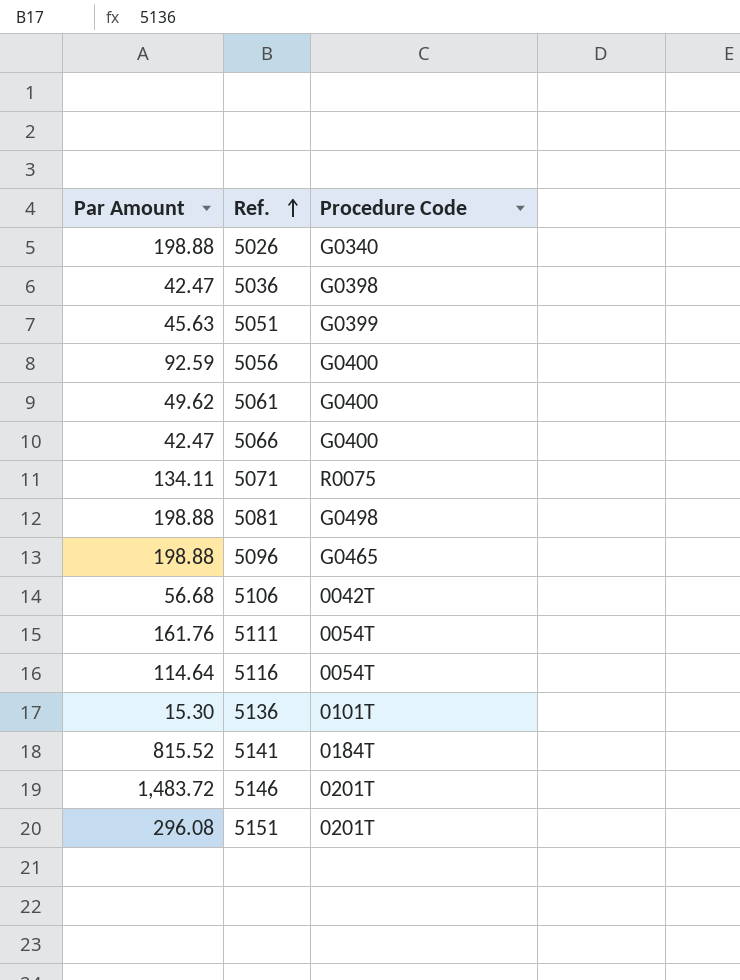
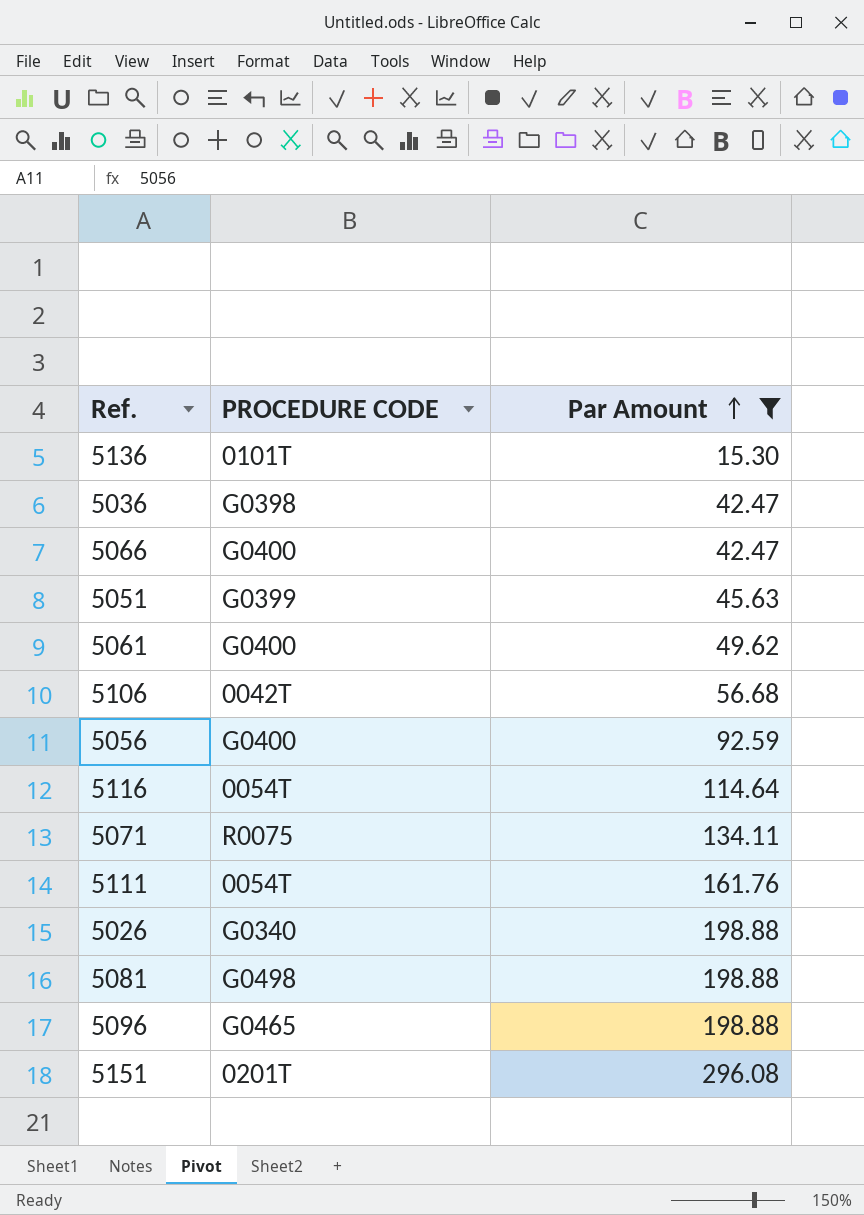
filter: none -> Par Amount <= 296.08
row order: Ref. ascending -> Par Amount ascending
column name: Procedure Code -> PROCEDURE CODE
column Par Amount | position: 1 -> 3

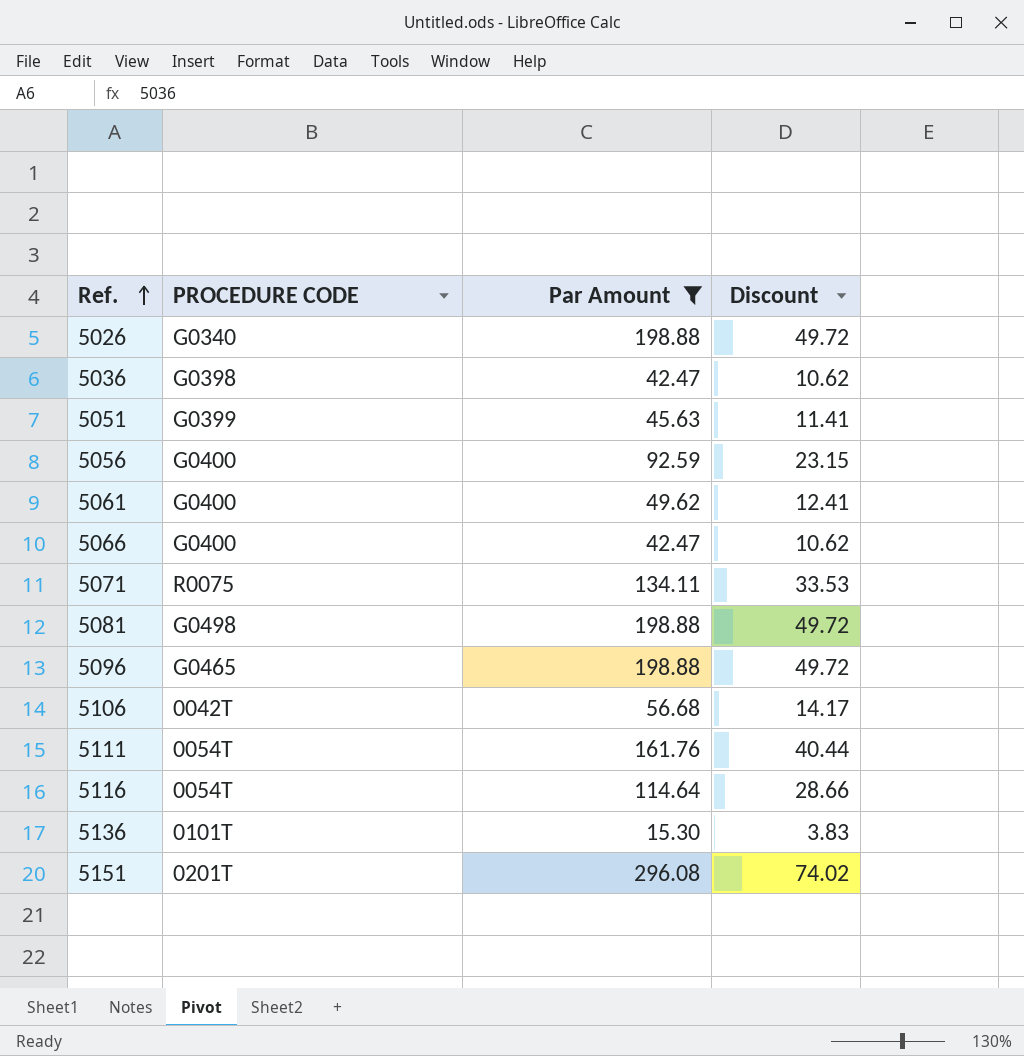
row order: Par Amount ascending -> Ref. ascending
column Discount | formula: none -> [Par Amount] * 0.25

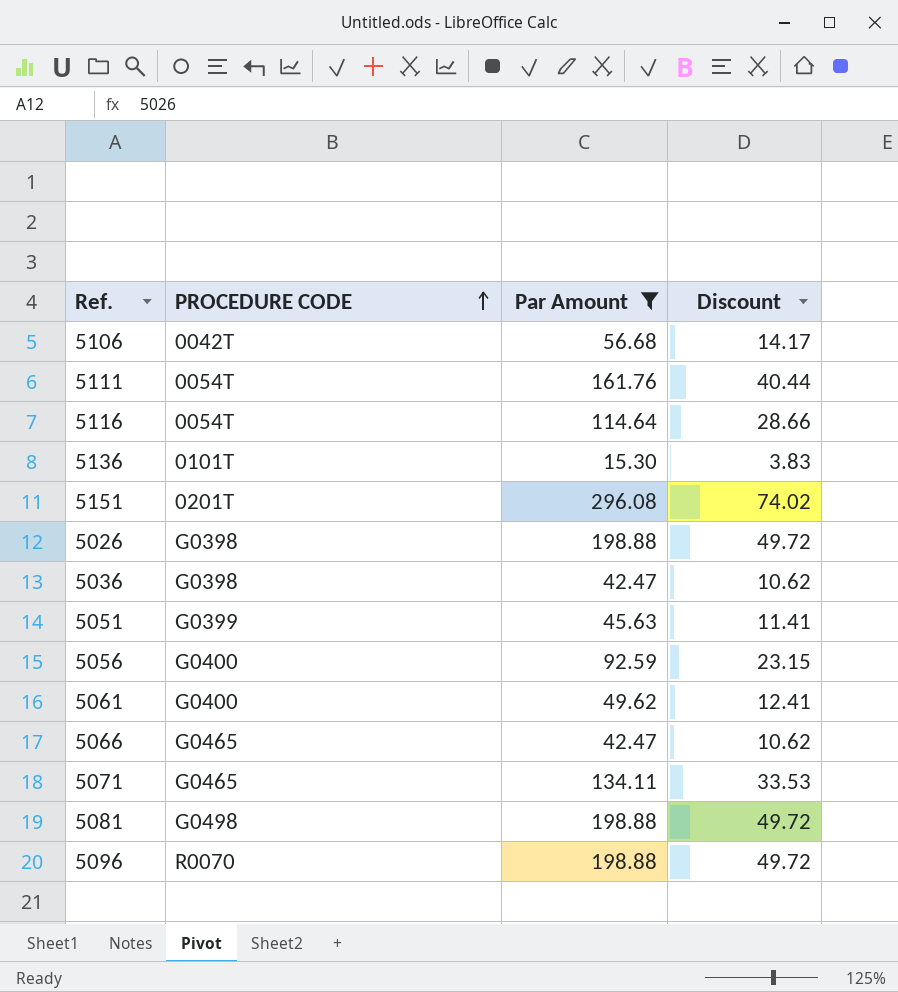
row order: Ref. ascending -> PROCEDURE CODE ascending
5026 | PROCEDURE CODE: G0340 -> G0398
5066 | PROCEDURE CODE: G0400 -> G0465
5071 | PROCEDURE CODE: R0075 -> G0465
5096 | PROCEDURE CODE: G0465 -> R0070

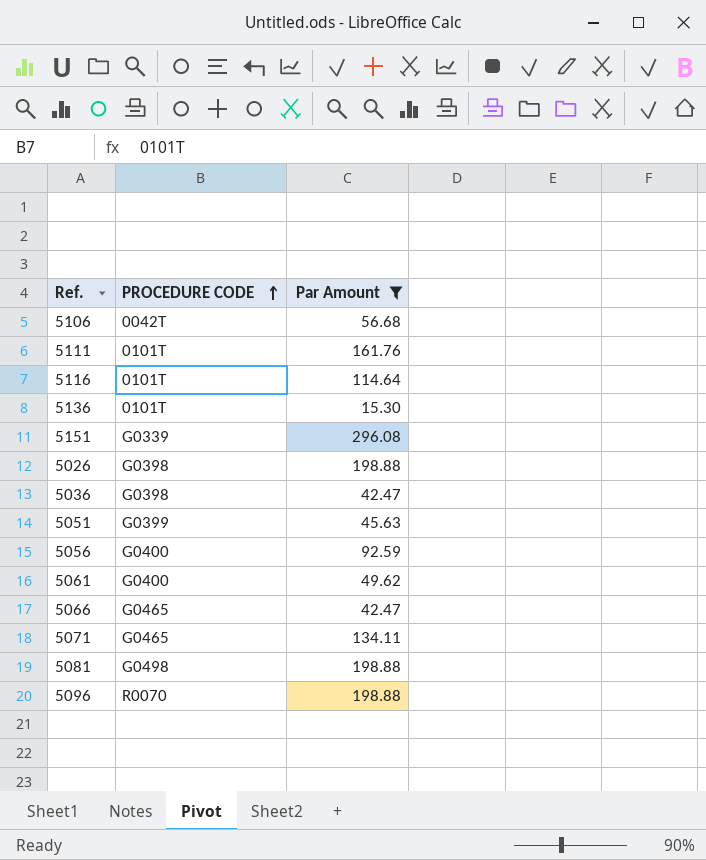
column Discount | formula: [Par Amount] * 0.25 -> none
5111 | PROCEDURE CODE: 0054T -> 0101T
5116 | PROCEDURE CODE: 0054T -> 0101T
5151 | PROCEDURE CODE: 0201T -> G0339

